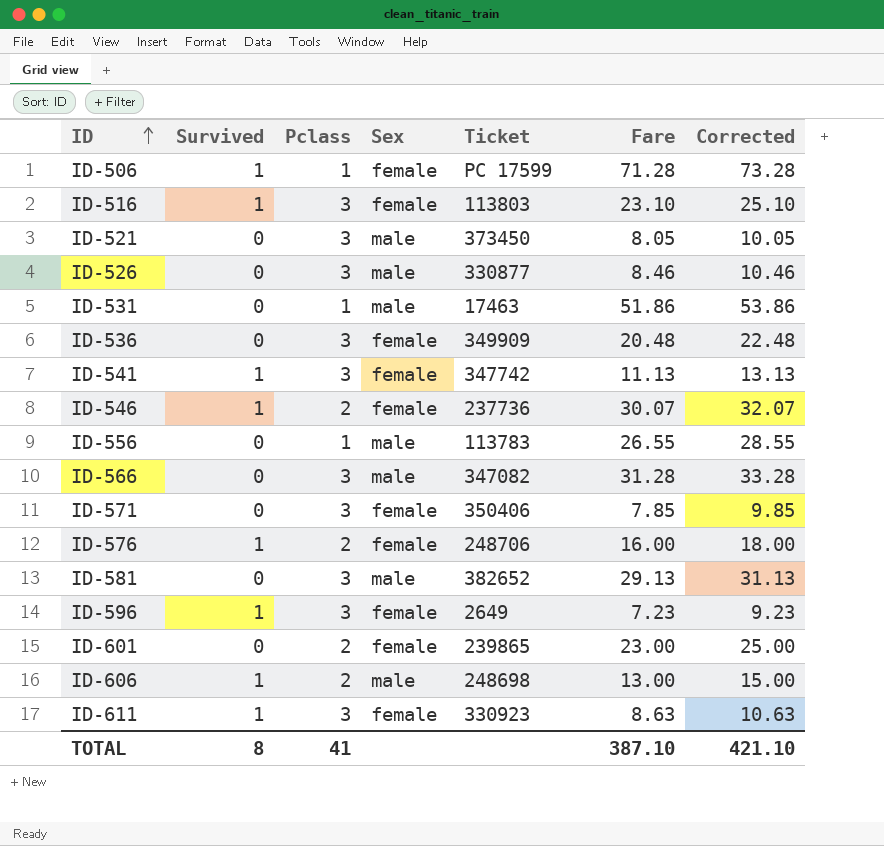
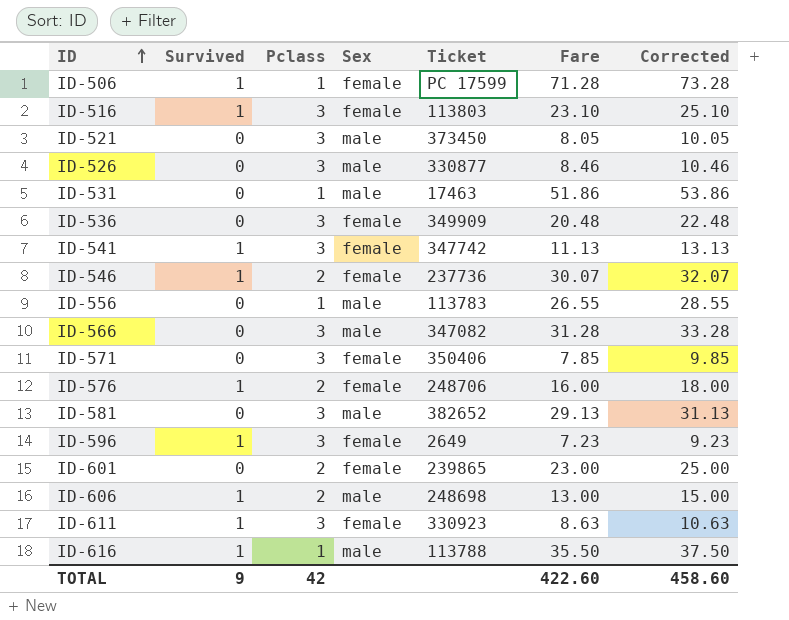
row ID-616: none -> 1 | 1 | male | 113788 | 35.50 | 37.50
TOTAL | Survived: 8 -> 9
TOTAL | Pclass: 41 -> 42
TOTAL | Fare: 387.10 -> 422.60
TOTAL | Corrected: 421.10 -> 458.60

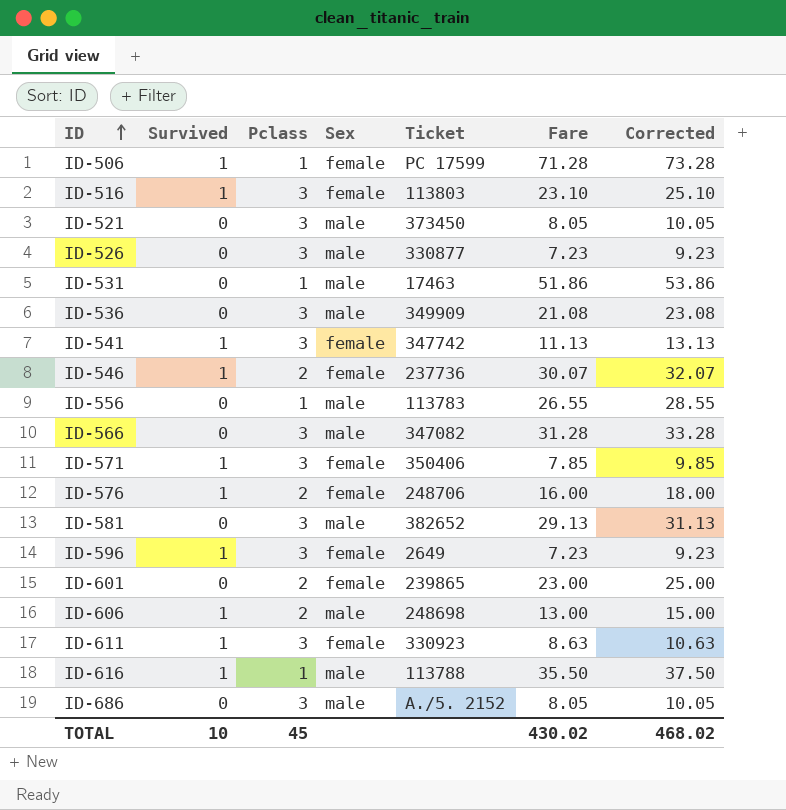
ID-526 | Fare: 8.46 -> 7.23
ID-526 | Corrected: 10.46 -> 9.23
ID-536 | Sex: female -> male
ID-536 | Fare: 20.48 -> 21.08
ID-536 | Corrected: 22.48 -> 23.08
ID-571 | Survived: 0 -> 1
row ID-686: none -> 0 | 3 | male | A./5. 2152 | 8.05 | 10.05
TOTAL | Survived: 9 -> 10
TOTAL | Pclass: 42 -> 45
TOTAL | Fare: 422.60 -> 430.02
TOTAL | Corrected: 458.60 -> 468.02

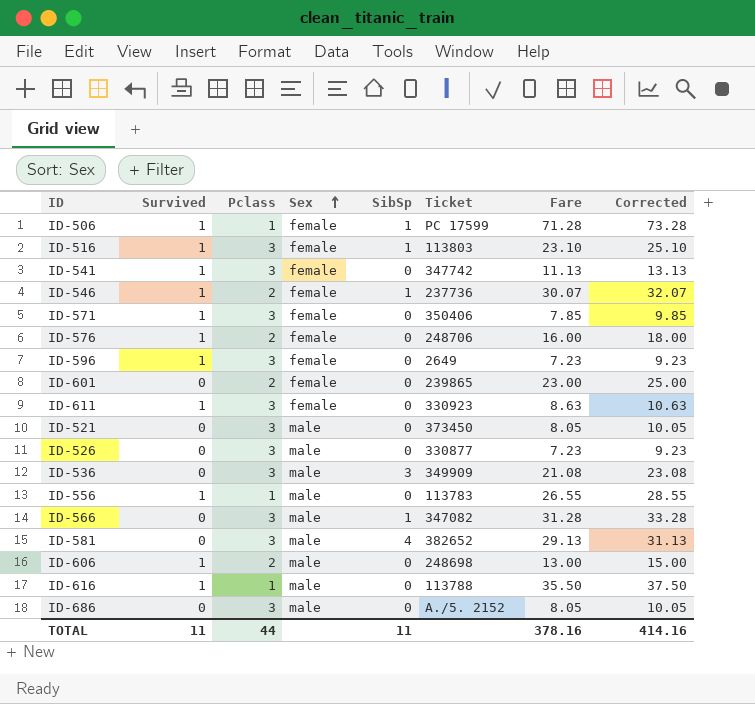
row order: ID ascending -> Sex ascending
column SibSp | position: none -> 5
row ID-531: 0 | 1 | male | 17463 | 51.86 | 53.86 -> none
ID-556 | Survived: 0 -> 1
TOTAL | Survived: 10 -> 11
TOTAL | Pclass: 45 -> 44
TOTAL | Fare: 430.02 -> 378.16
TOTAL | Corrected: 468.02 -> 414.16

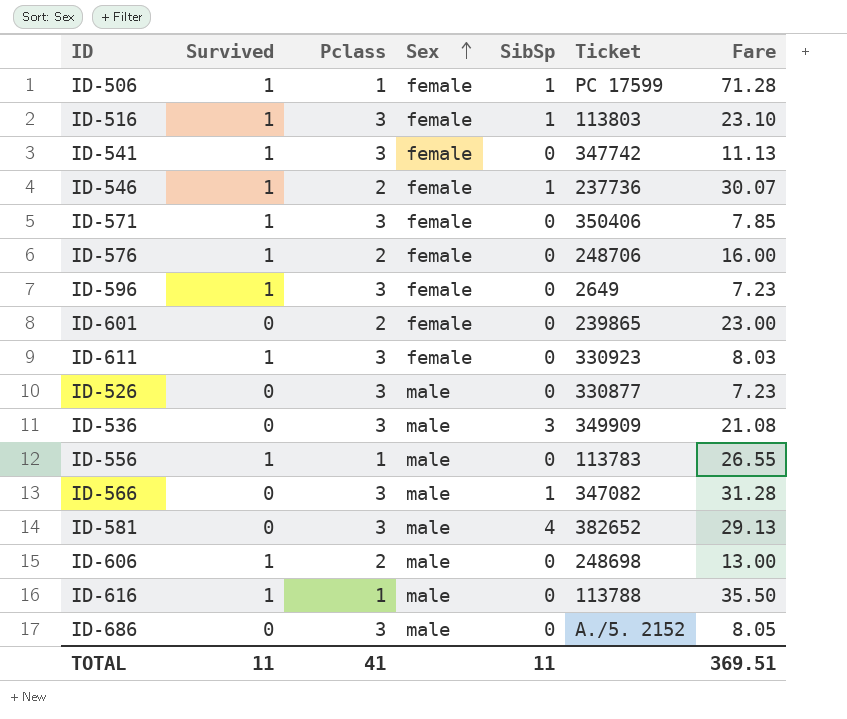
column Corrected | formula: [Fare] + 2 -> none
row ID-521: 0 | 3 | male | 0 | 373450 | 8.05 | 10.05 -> none
ID-611 | Fare: 8.63 -> 8.03
TOTAL | Pclass: 44 -> 41
TOTAL | Fare: 378.16 -> 369.51

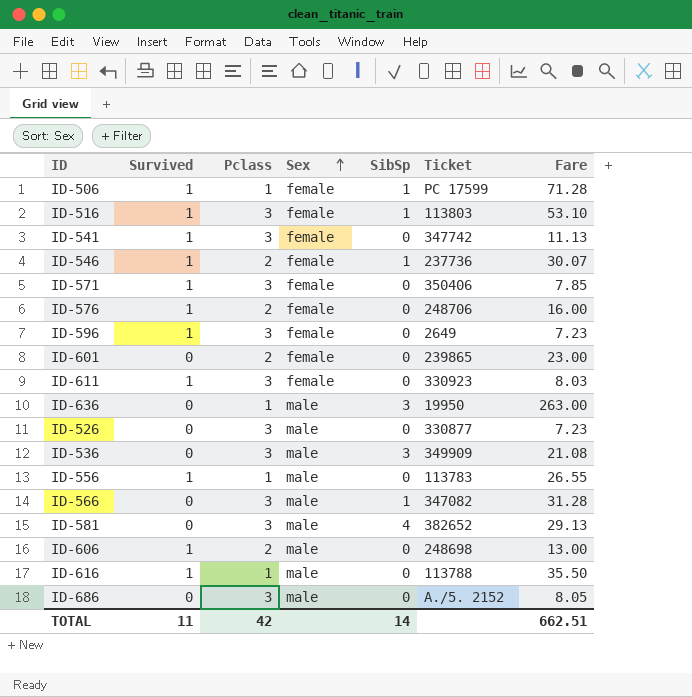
ID-516 | Fare: 23.10 -> 53.10
row ID-636: none -> 0 | 1 | male | 3 | 19950 | 263.00
TOTAL | Pclass: 41 -> 42
TOTAL | SibSp: 11 -> 14
TOTAL | Fare: 369.51 -> 662.51

